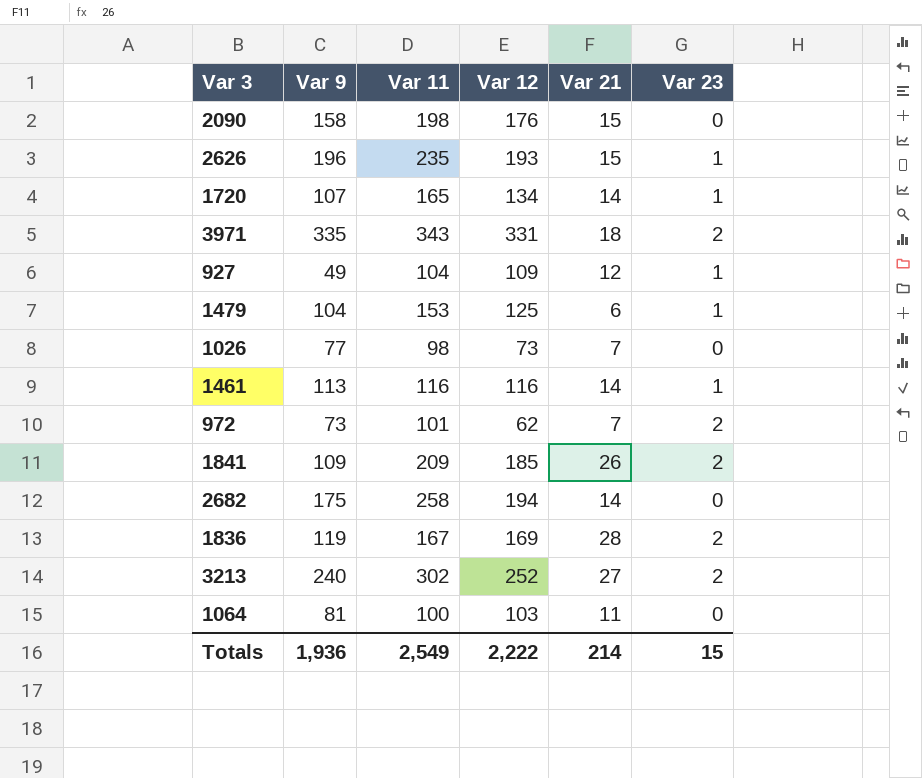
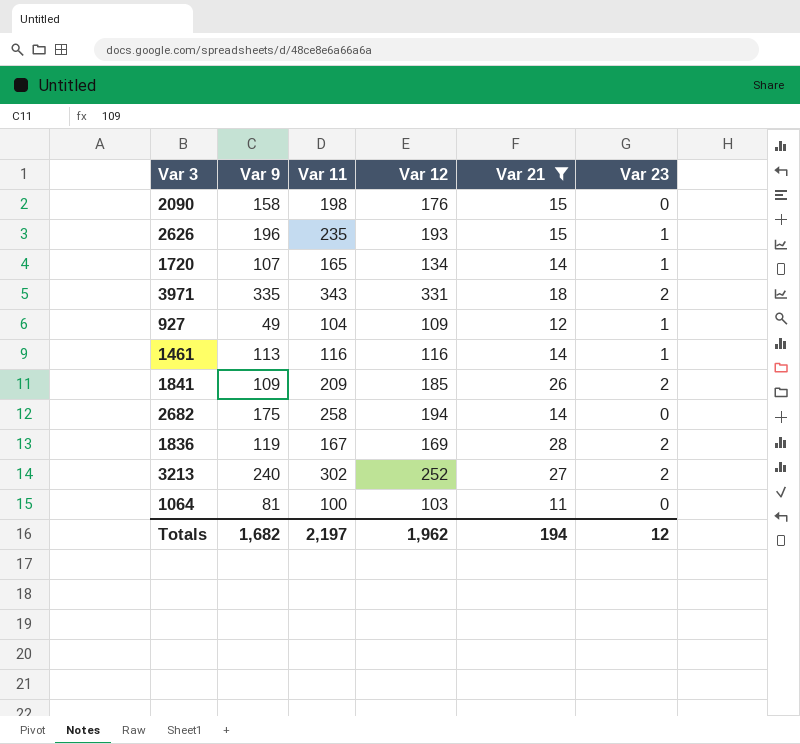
filter: none -> Var 21 >= 11
Totals | Var 9: 1,936 -> 1,682
Totals | Var 11: 2,549 -> 2,197
Totals | Var 12: 2,222 -> 1,962
Totals | Var 21: 214 -> 194
Totals | Var 23: 15 -> 12

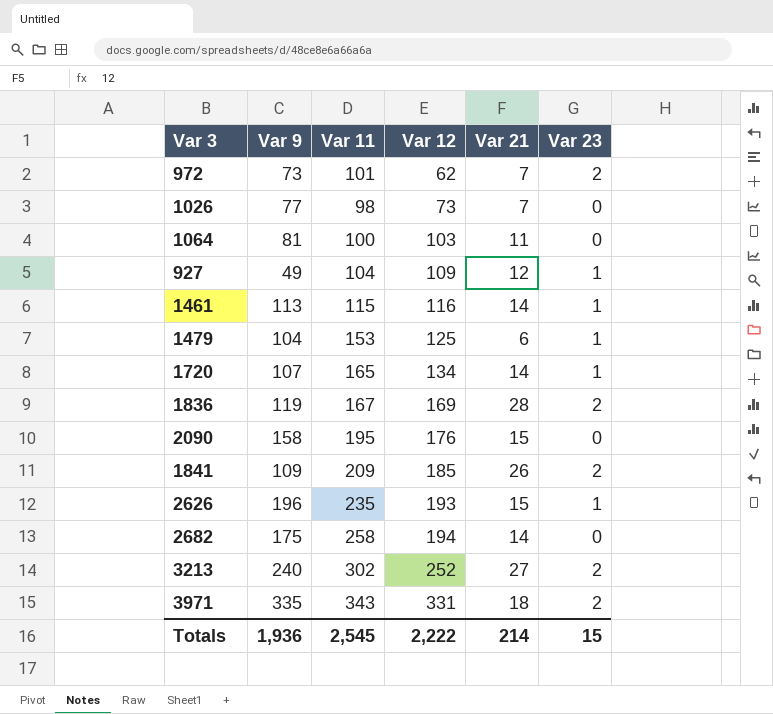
filter: Var 21 >= 11 -> none
row order: none -> Var 12 ascending
1461 | Var 11: 116 -> 115
2090 | Var 11: 198 -> 195
Totals | Var 9: 1,682 -> 1,936
Totals | Var 11: 2,197 -> 2,545
Totals | Var 12: 1,962 -> 2,222
Totals | Var 21: 194 -> 214
Totals | Var 23: 12 -> 15

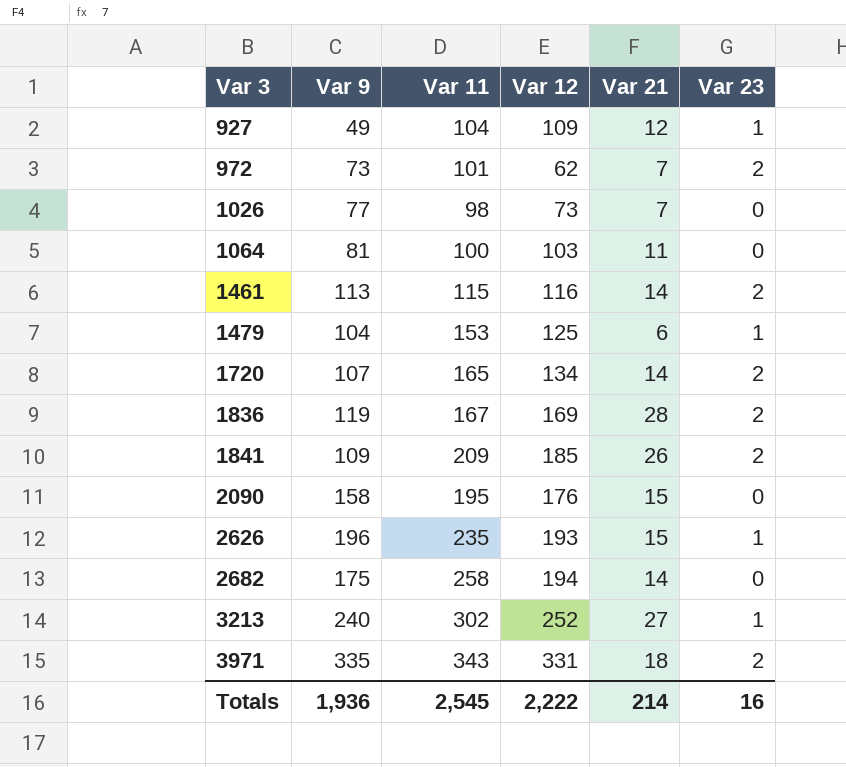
row order: Var 12 ascending -> Var 3 ascending
1461 | Var 23: 1 -> 2
1720 | Var 23: 1 -> 2
3213 | Var 23: 2 -> 1
Totals | Var 23: 15 -> 16

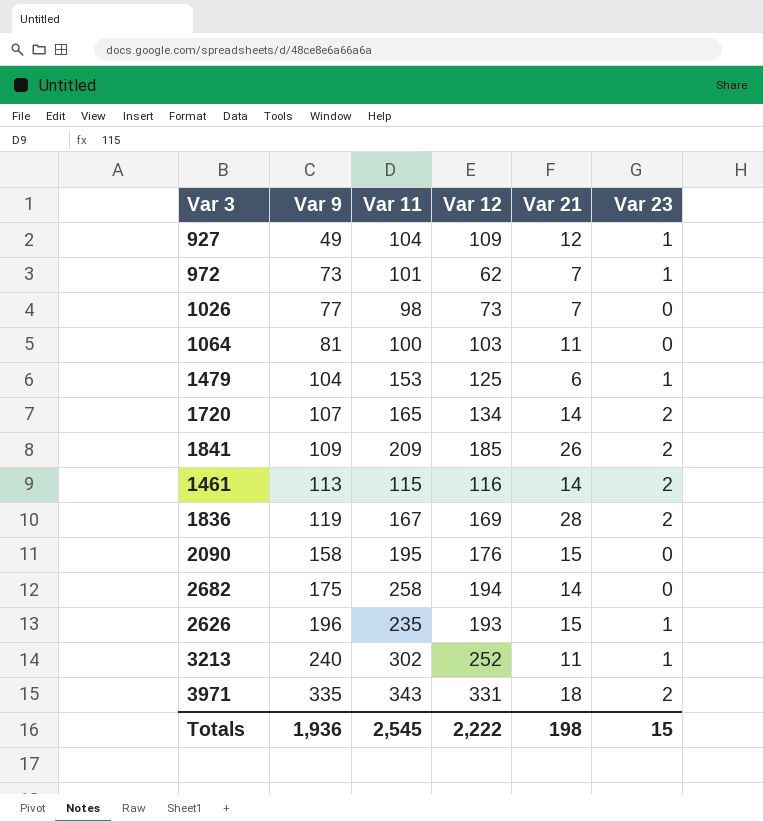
row order: Var 3 ascending -> Var 9 ascending
972 | Var 23: 2 -> 1
3213 | Var 21: 27 -> 11
Totals | Var 21: 214 -> 198
Totals | Var 23: 16 -> 15

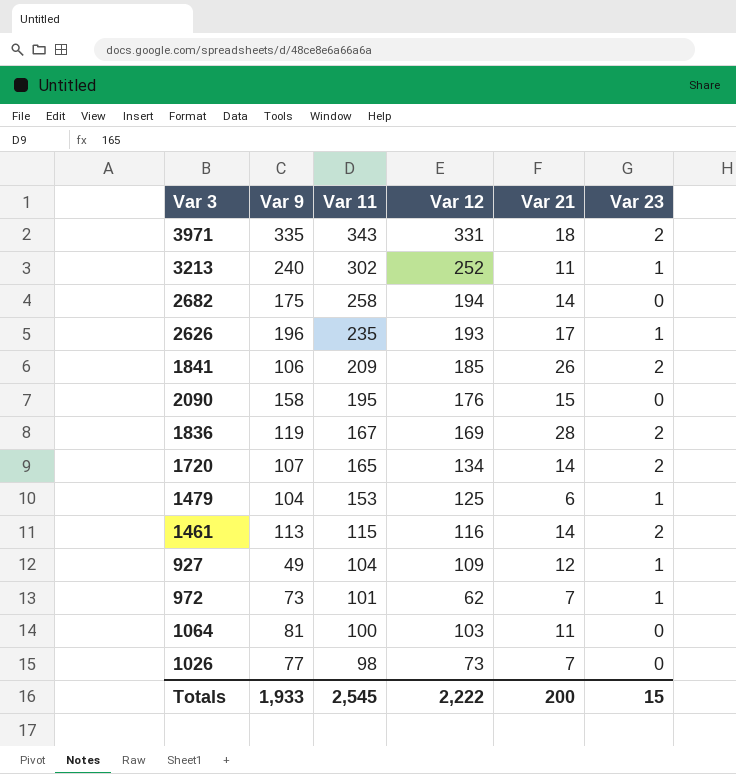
row order: Var 9 ascending -> Var 11 descending
2626 | Var 21: 15 -> 17
1841 | Var 9: 109 -> 106
Totals | Var 9: 1,936 -> 1,933
Totals | Var 21: 198 -> 200

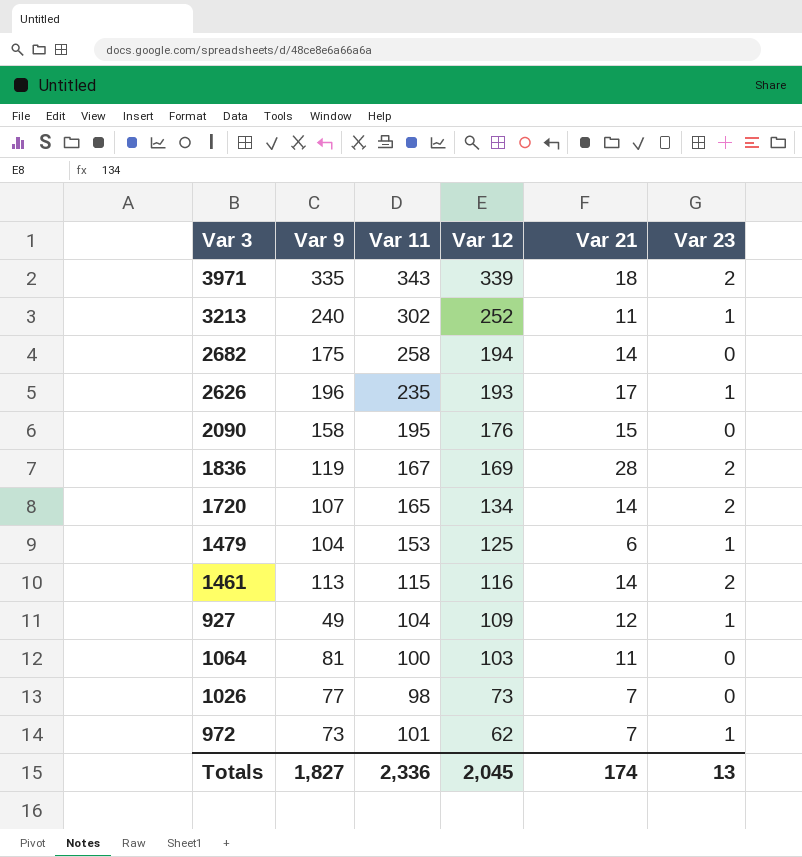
row order: Var 11 descending -> Var 12 descending
row 1841: 106 | 209 | 185 | 26 | 2 -> none
3971 | Var 12: 331 -> 339
Totals | Var 9: 1,933 -> 1,827
Totals | Var 11: 2,545 -> 2,336
Totals | Var 12: 2,222 -> 2,045
Totals | Var 21: 200 -> 174
Totals | Var 23: 15 -> 13

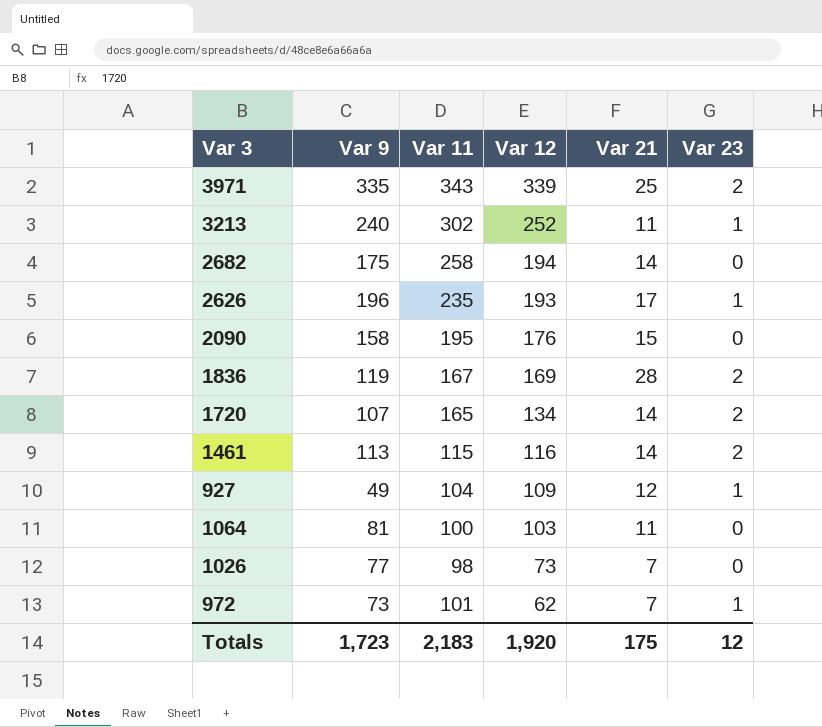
row 1479: 104 | 153 | 125 | 6 | 1 -> none
3971 | Var 21: 18 -> 25
Totals | Var 9: 1,827 -> 1,723
Totals | Var 11: 2,336 -> 2,183
Totals | Var 12: 2,045 -> 1,920
Totals | Var 21: 174 -> 175
Totals | Var 23: 13 -> 12

